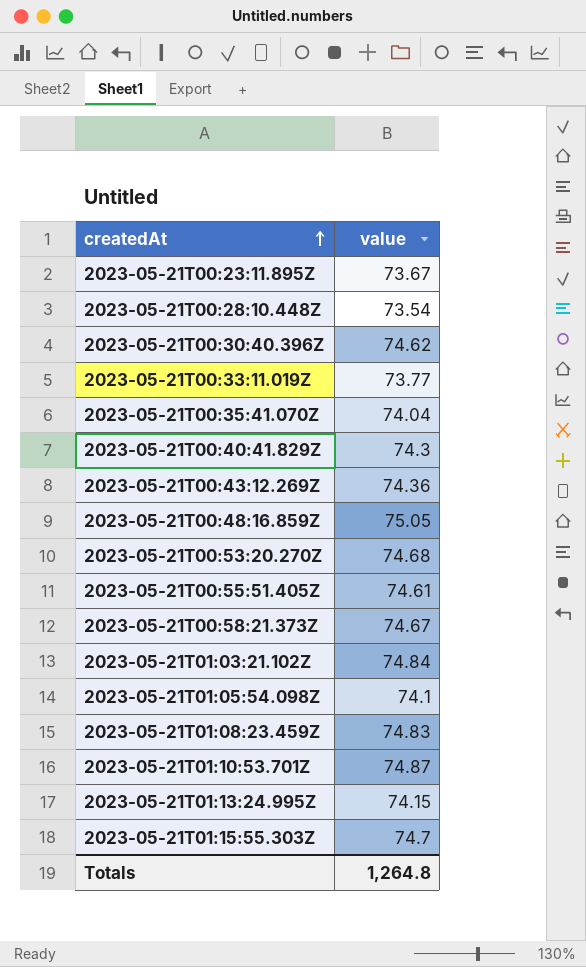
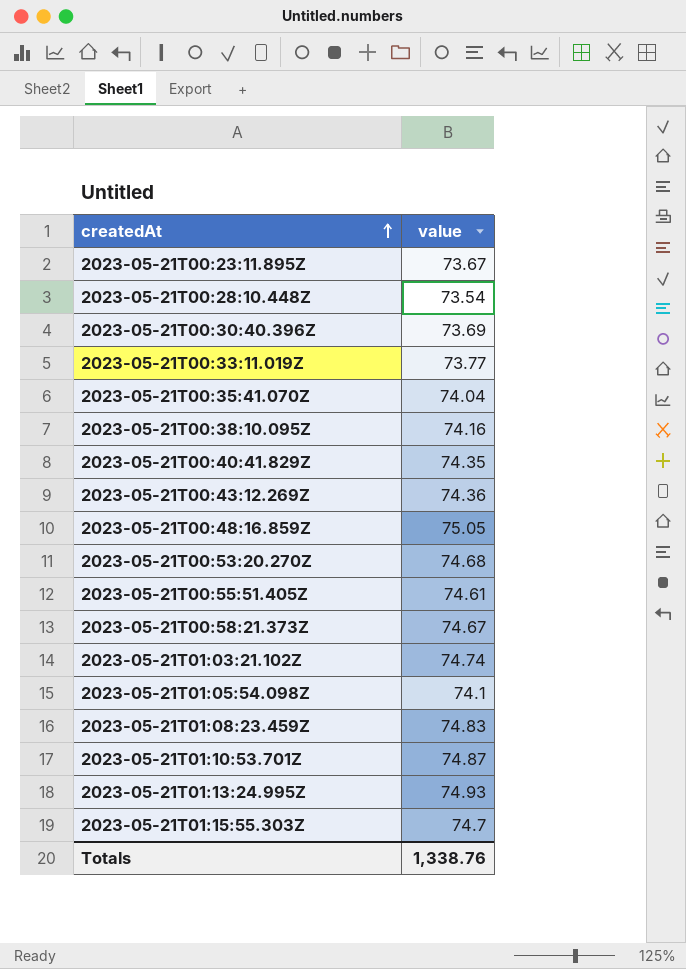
2023-05-21T00:30:40.396Z | value: 74.62 -> 73.69
row 2023-05-21T00:38:10.095Z: none -> 74.16
2023-05-21T00:40:41.829Z | value: 74.3 -> 74.35
2023-05-21T01:03:21.102Z | value: 74.84 -> 74.74
2023-05-21T01:13:24.995Z | value: 74.15 -> 74.93
Totals | value: 1,264.8 -> 1,338.76

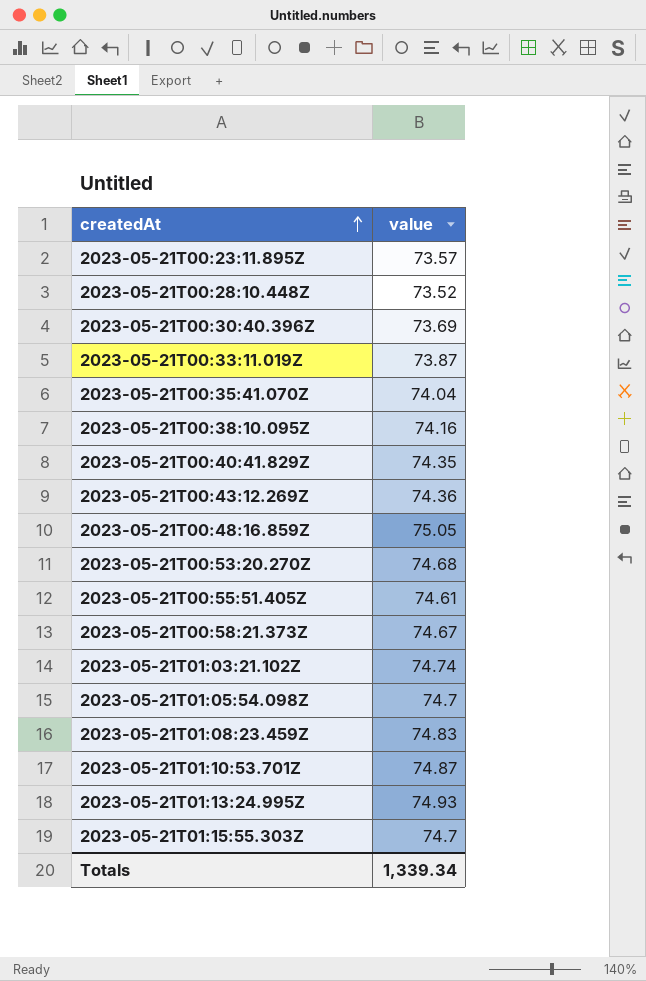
2023-05-21T00:23:11.895Z | value: 73.67 -> 73.57
2023-05-21T00:28:10.448Z | value: 73.54 -> 73.52
2023-05-21T00:33:11.019Z | value: 73.77 -> 73.87
2023-05-21T01:05:54.098Z | value: 74.1 -> 74.7
Totals | value: 1,338.76 -> 1,339.34

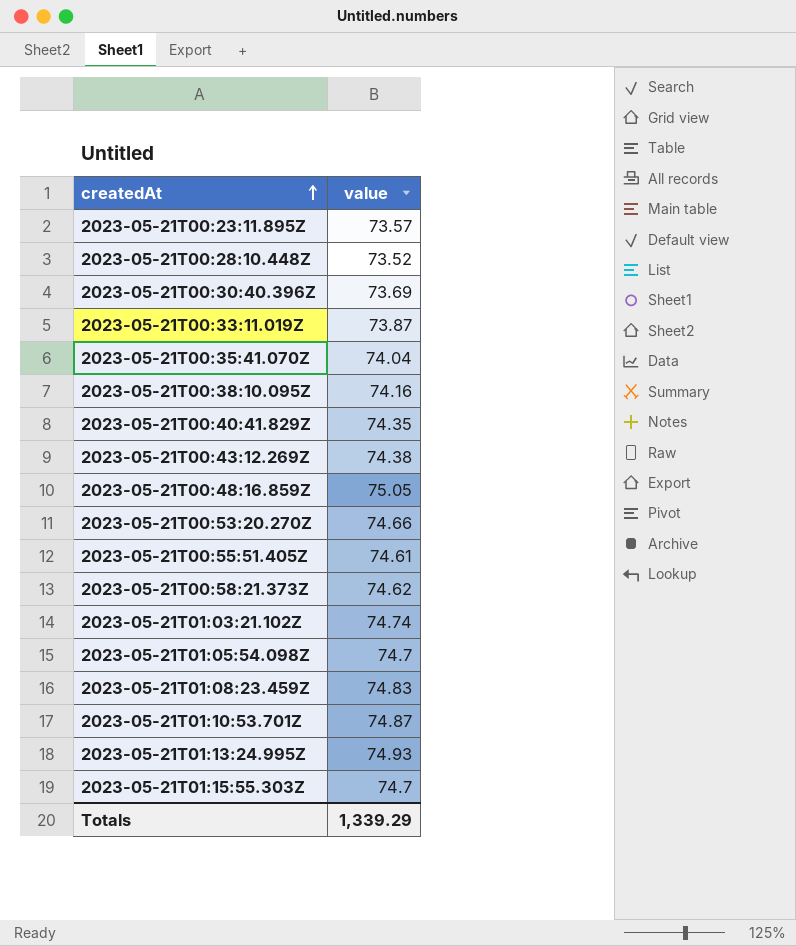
2023-05-21T00:43:12.269Z | value: 74.36 -> 74.38
2023-05-21T00:53:20.270Z | value: 74.68 -> 74.66
2023-05-21T00:58:21.373Z | value: 74.67 -> 74.62
Totals | value: 1,339.34 -> 1,339.29

